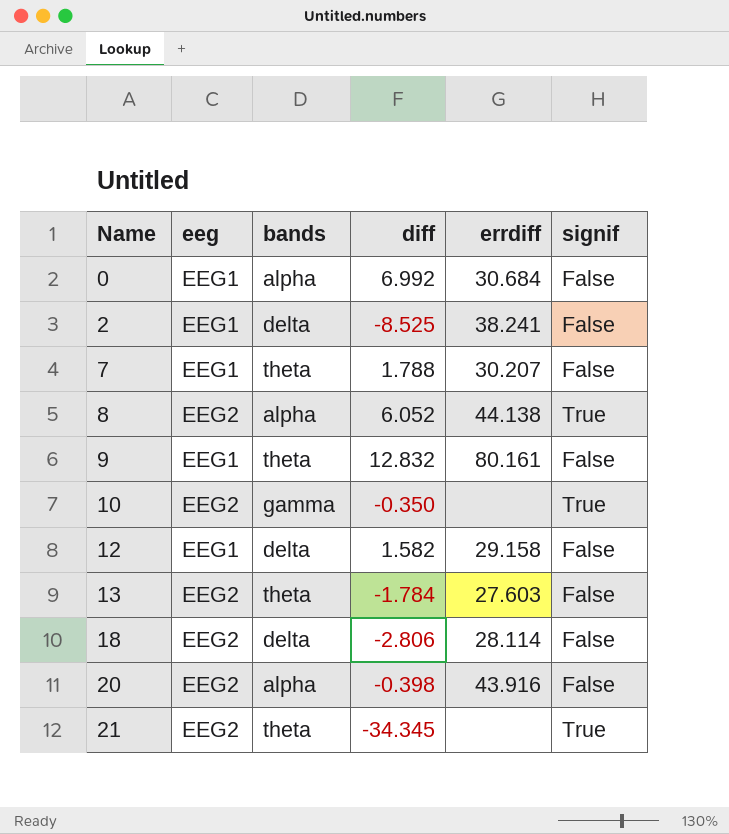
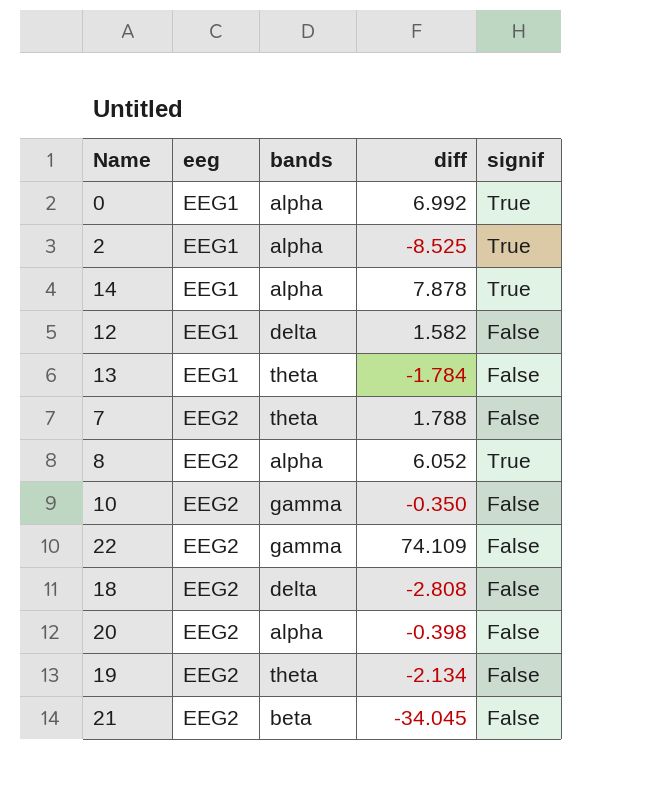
row order: Name ascending -> eeg ascending
column errdiff | position: 5 -> none
row 9: EEG1 | theta | 12.832 | 80.161 | False -> none
0 | signif: False -> True
2 | bands: delta -> alpha
2 | signif: False -> True
row 14: none -> EEG1 | alpha | 7.878 | True
13 | eeg: EEG2 -> EEG1
7 | eeg: EEG1 -> EEG2
10 | signif: True -> False
row 22: none -> EEG2 | gamma | 74.109 | False
18 | diff: -2.806 -> -2.808
row 19: none -> EEG2 | theta | -2.134 | False
21 | bands: theta -> beta
21 | diff: -34.345 -> -34.045
21 | signif: True -> False

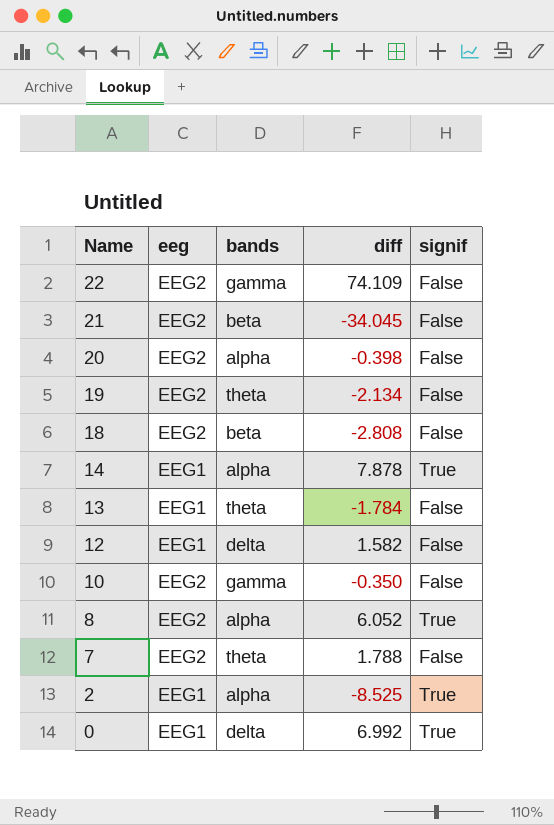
row order: eeg ascending -> Name descending
18 | bands: delta -> beta
0 | bands: alpha -> delta

